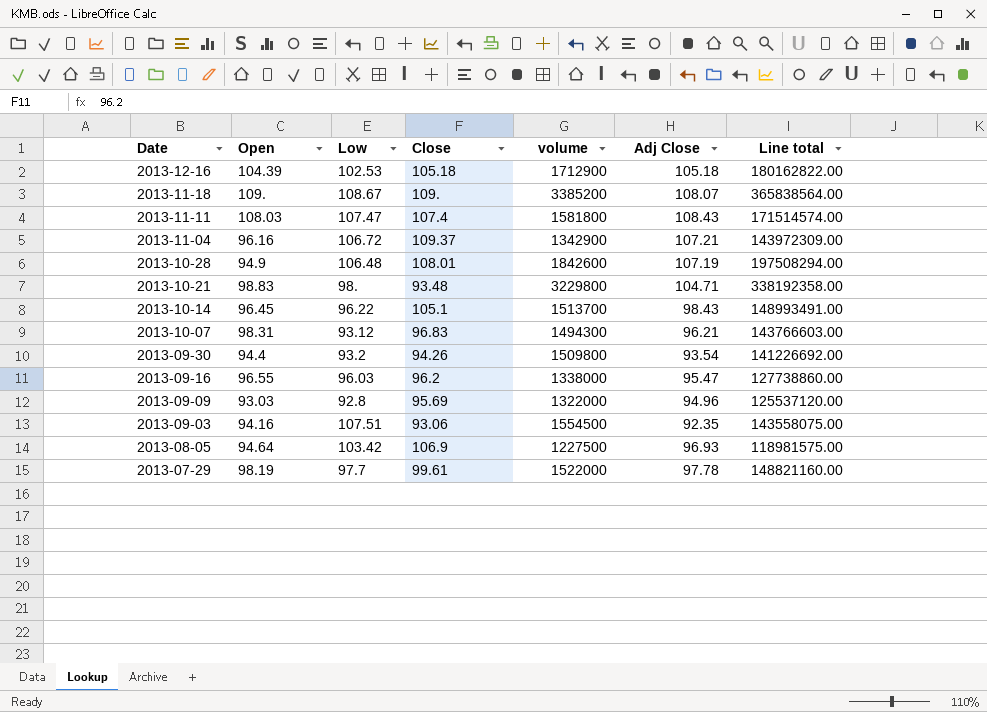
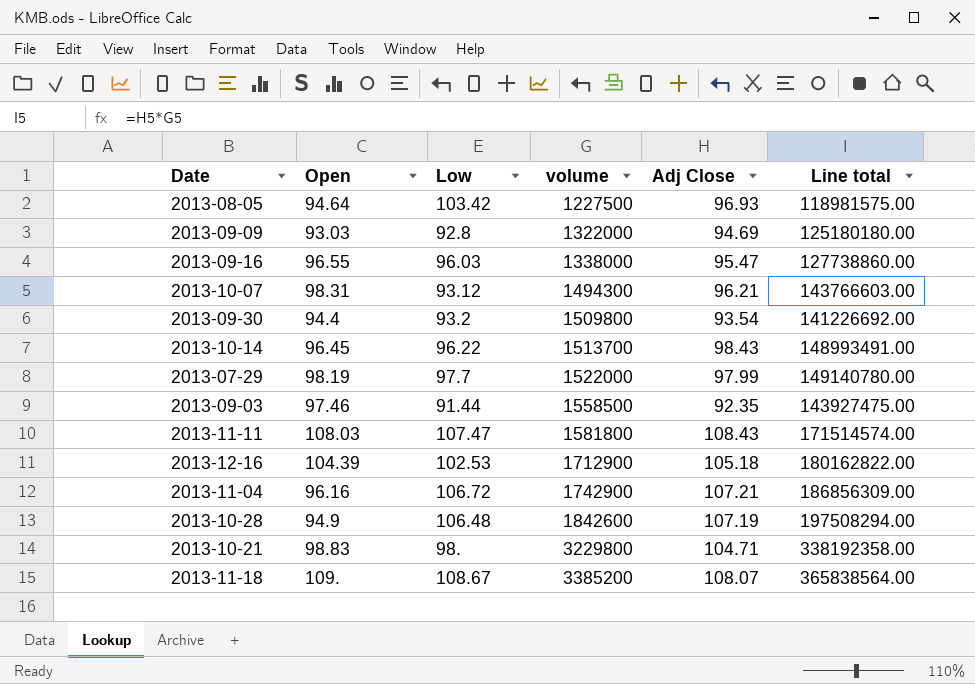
row order: Date descending -> volume ascending
column Close | position: 4 -> none
2013-09-09 | Adj Close: 94.96 -> 94.69
2013-09-09 | Line total: 125537120.00 -> 125180180.00
2013-07-29 | Adj Close: 97.78 -> 97.99
2013-07-29 | Line total: 148821160.00 -> 149140780.00
2013-09-03 | Open: 94.16 -> 97.46
2013-09-03 | Low: 107.51 -> 91.44
2013-09-03 | volume: 1554500 -> 1558500
2013-09-03 | Line total: 143558075.00 -> 143927475.00
2013-11-04 | volume: 1342900 -> 1742900
2013-11-04 | Line total: 143972309.00 -> 186856309.00

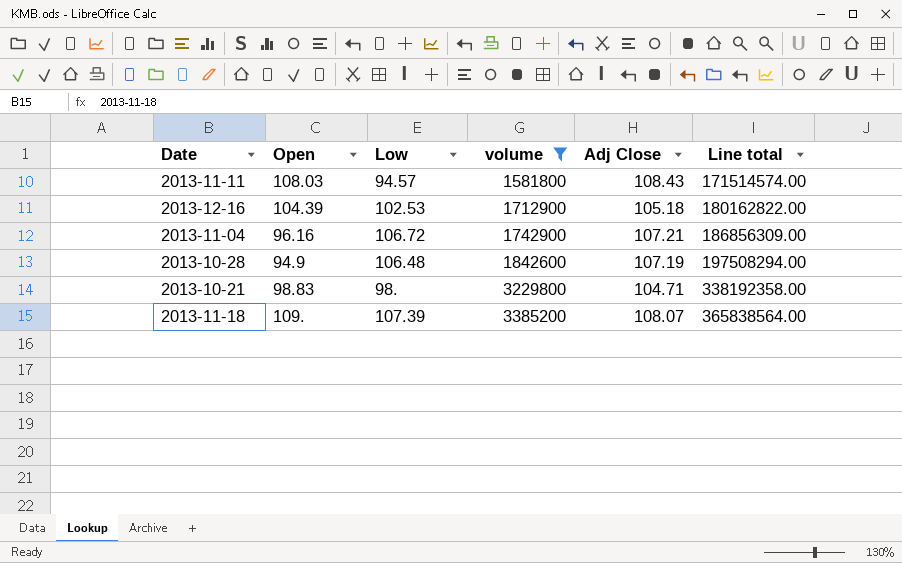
filter: none -> volume >= 1581800
2013-11-11 | Low: 107.47 -> 94.57
2013-11-18 | Low: 108.67 -> 107.39

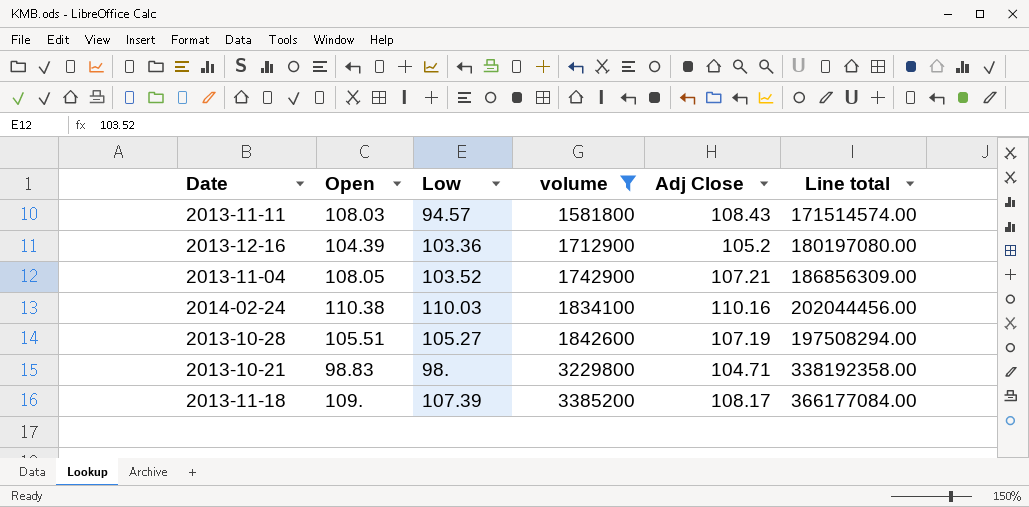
2013-12-16 | Low: 102.53 -> 103.36
2013-12-16 | Adj Close: 105.18 -> 105.2
2013-12-16 | Line total: 180162822.00 -> 180197080.00
2013-11-04 | Open: 96.16 -> 108.05
2013-11-04 | Low: 106.72 -> 103.52
row 2014-02-24: none -> 110.38 | 110.03 | 1834100 | 110.16 | 202044456.00
2013-10-28 | Open: 94.9 -> 105.51
2013-10-28 | Low: 106.48 -> 105.27
2013-11-18 | Adj Close: 108.07 -> 108.17
2013-11-18 | Line total: 365838564.00 -> 366177084.00

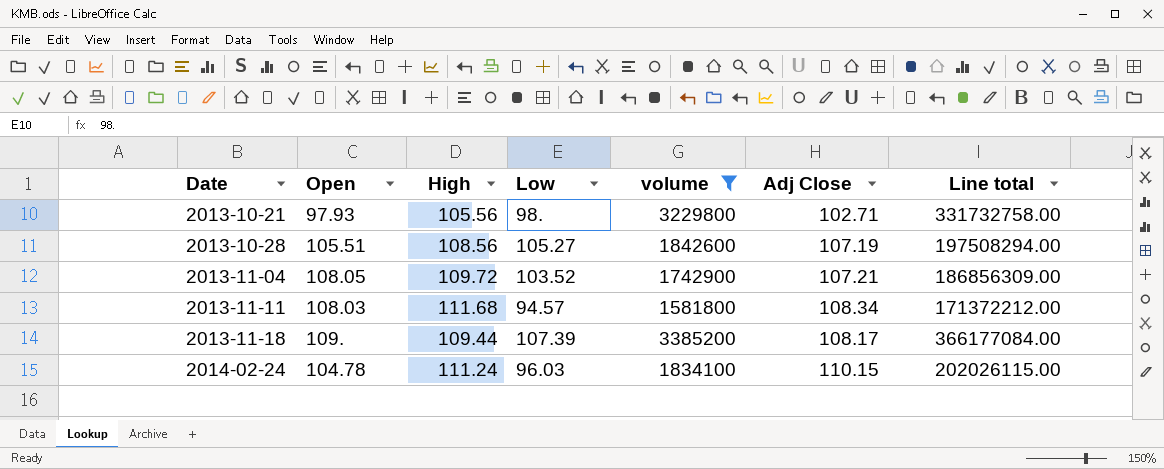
row order: volume ascending -> Date ascending
column High | position: none -> 3
row 2013-12-16: 104.39 | 103.36 | 1712900 | 105.2 | 180197080.00 -> none
2013-10-21 | Open: 98.83 -> 97.93
2013-10-21 | Adj Close: 104.71 -> 102.71
2013-10-21 | Line total: 338192358.00 -> 331732758.00
2013-11-11 | Adj Close: 108.43 -> 108.34
2013-11-11 | Line total: 171514574.00 -> 171372212.00
2014-02-24 | Open: 110.38 -> 104.78
2014-02-24 | Low: 110.03 -> 96.03
2014-02-24 | Adj Close: 110.16 -> 110.15
2014-02-24 | Line total: 202044456.00 -> 202026115.00

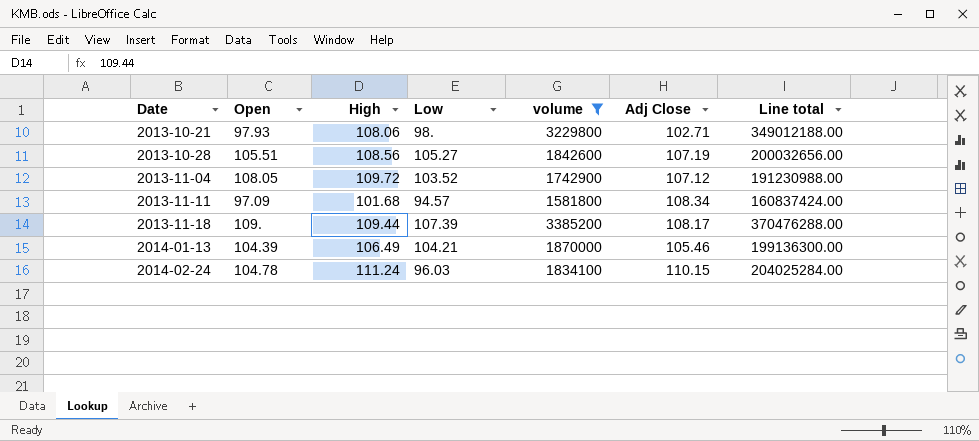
column Line total | formula: [volume] * [Adj Close] -> [High] * [volume]
2013-10-21 | High: 105.56 -> 108.06
2013-11-04 | Adj Close: 107.21 -> 107.12
2013-11-11 | Open: 108.03 -> 97.09
2013-11-11 | High: 111.68 -> 101.68
row 2014-01-13: none -> 104.39 | 106.49 | 104.21 | 1870000 | 105.46 | 199136300.00

